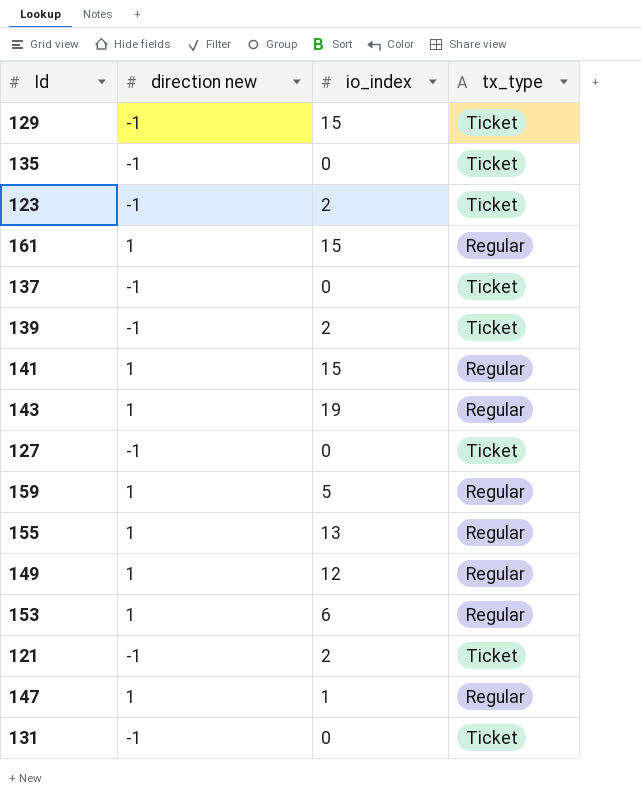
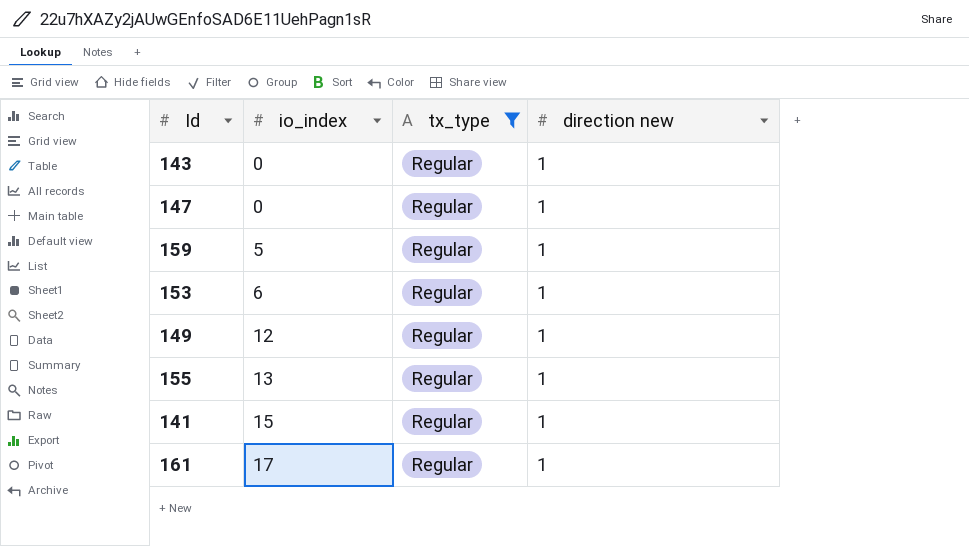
filter: none -> tx_type = Regular
row order: none -> io_index ascending
column direction new | position: 2 -> 4
143 | io_index: 19 -> 0
147 | io_index: 1 -> 0
161 | io_index: 15 -> 17

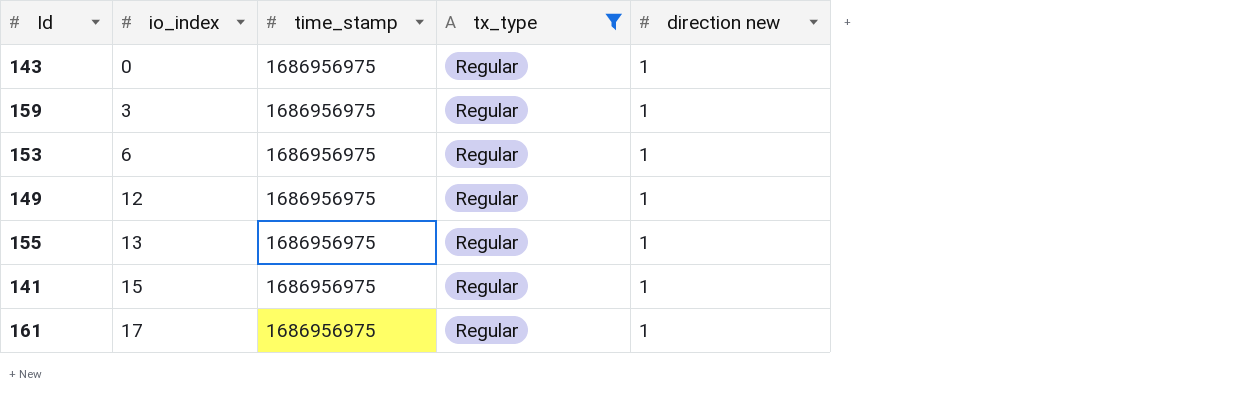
column time_stamp | position: none -> 3
row 147: 0 | Regular | 1 -> none
159 | io_index: 5 -> 3

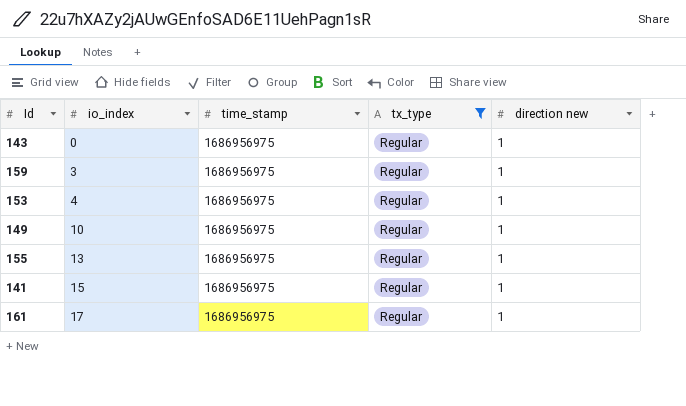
153 | io_index: 6 -> 4
149 | io_index: 12 -> 10

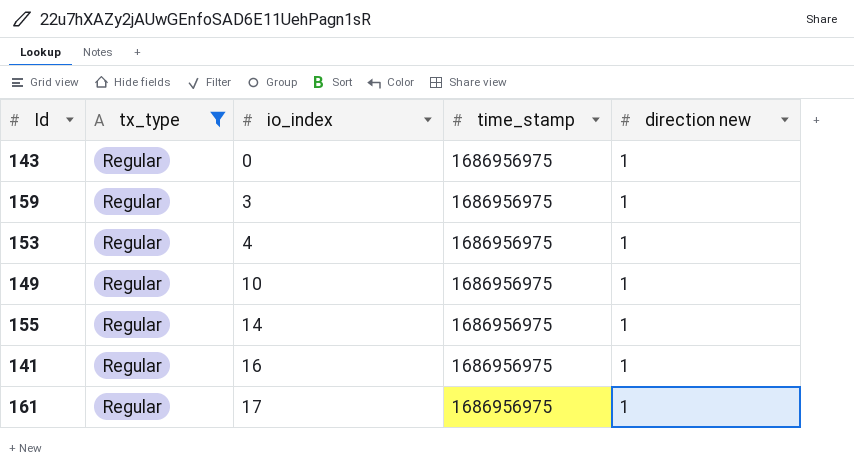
column tx_type | position: 4 -> 2
155 | io_index: 13 -> 14
141 | io_index: 15 -> 16

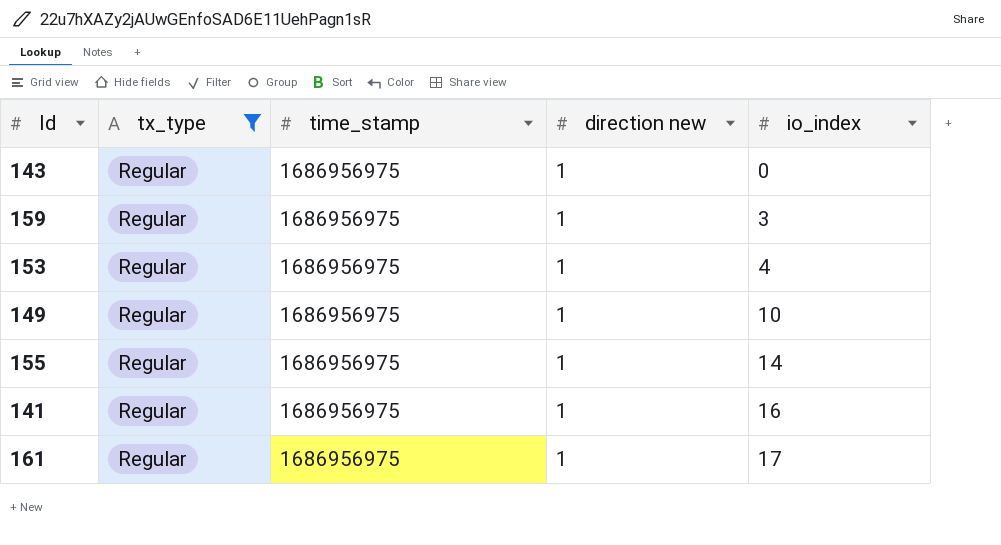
column io_index | position: 3 -> 5

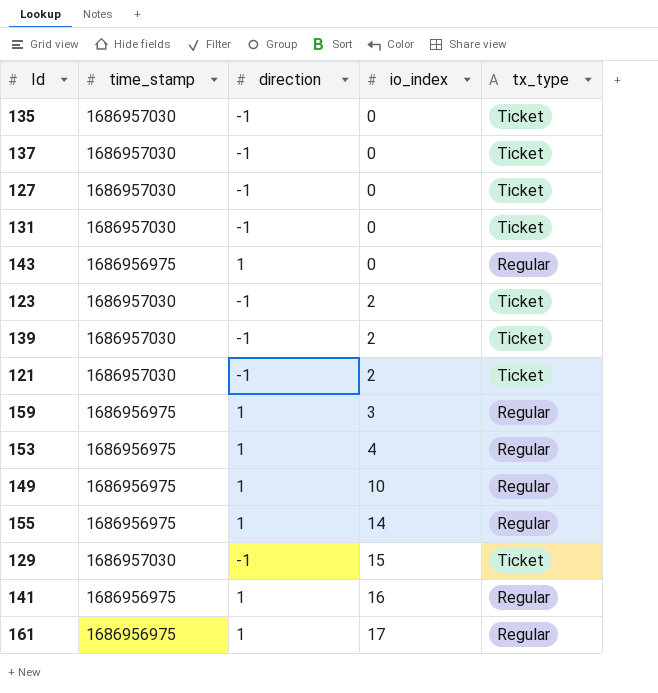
filter: tx_type = Regular -> none
column name: direction new -> direction
column tx_type | position: 2 -> 5

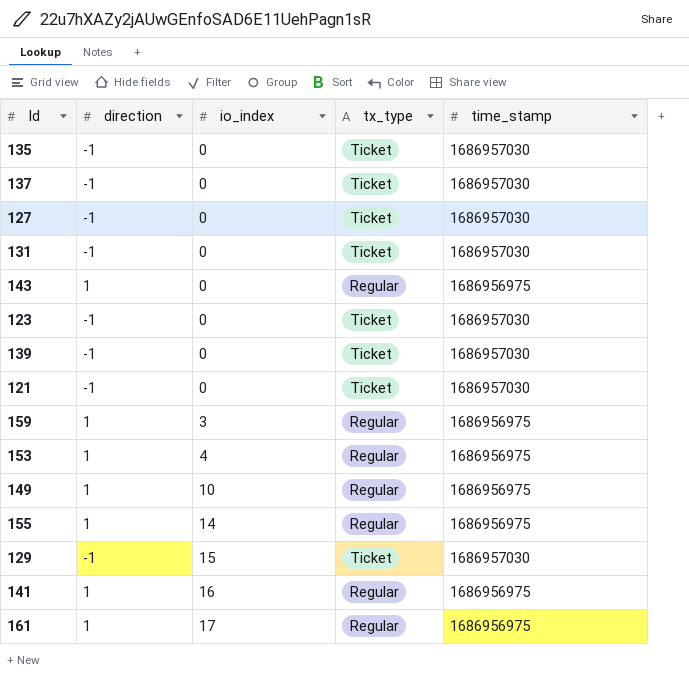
column time_stamp | position: 2 -> 5
123 | io_index: 2 -> 0
139 | io_index: 2 -> 0
121 | io_index: 2 -> 0

